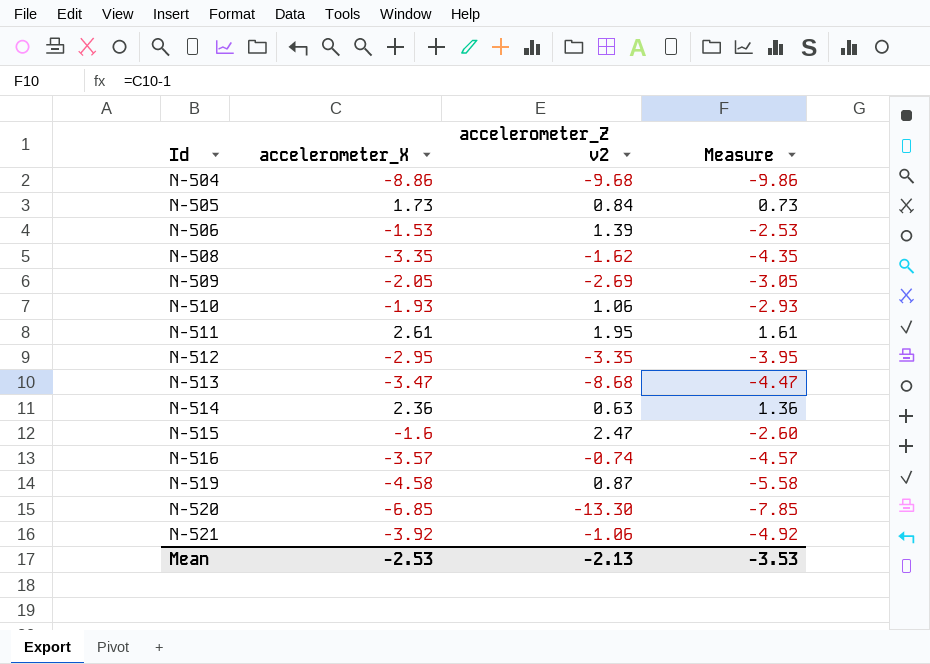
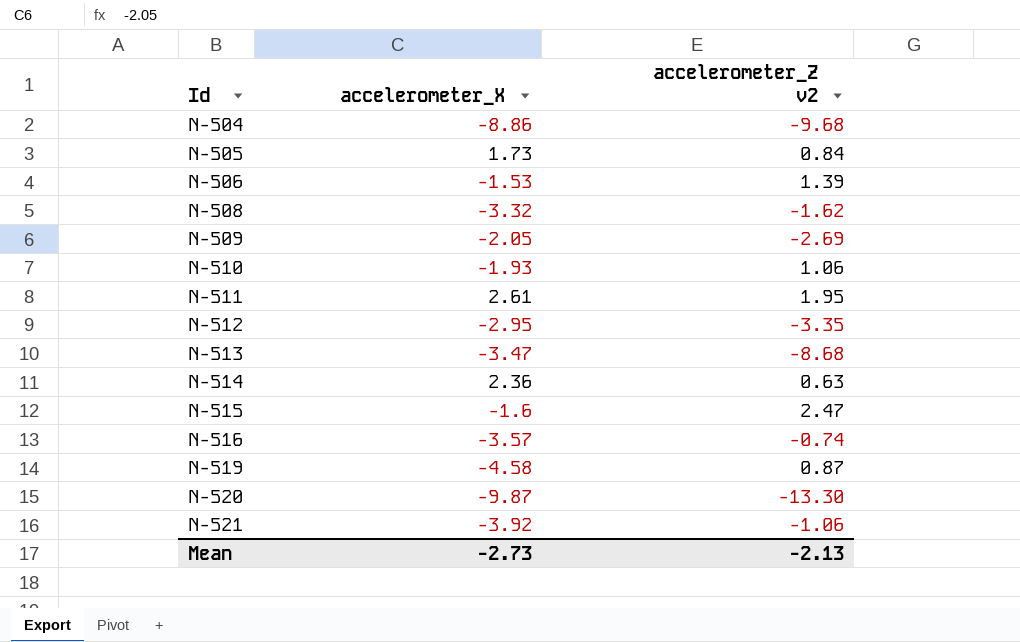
column Measure | formula: [accelerometer_X] - 1 -> none
N-508 | accelerometer_X: -3.35 -> -3.32
N-520 | accelerometer_X: -6.85 -> -9.87
Mean | accelerometer_X: -2.53 -> -2.73

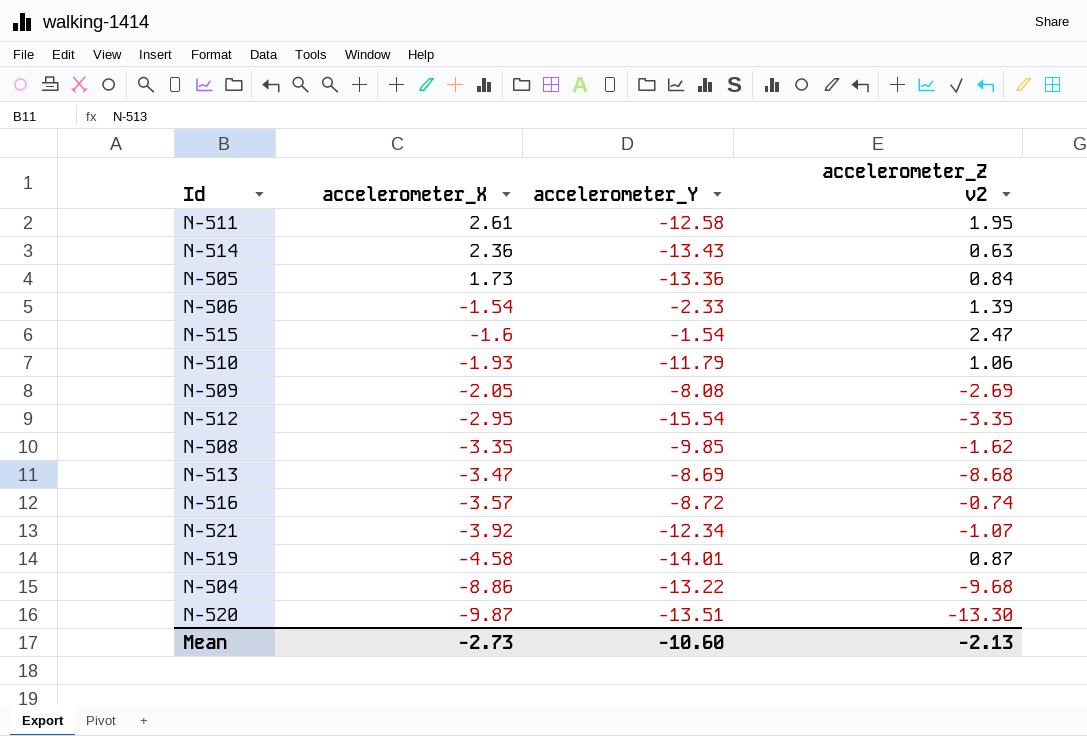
row order: Id ascending -> accelerometer_X descending
column accelerometer_Y | position: none -> 3
N-506 | accelerometer_X: -1.53 -> -1.54
N-508 | accelerometer_X: -3.32 -> -3.35
N-521 | accelerometer_Z v2: -1.06 -> -1.07

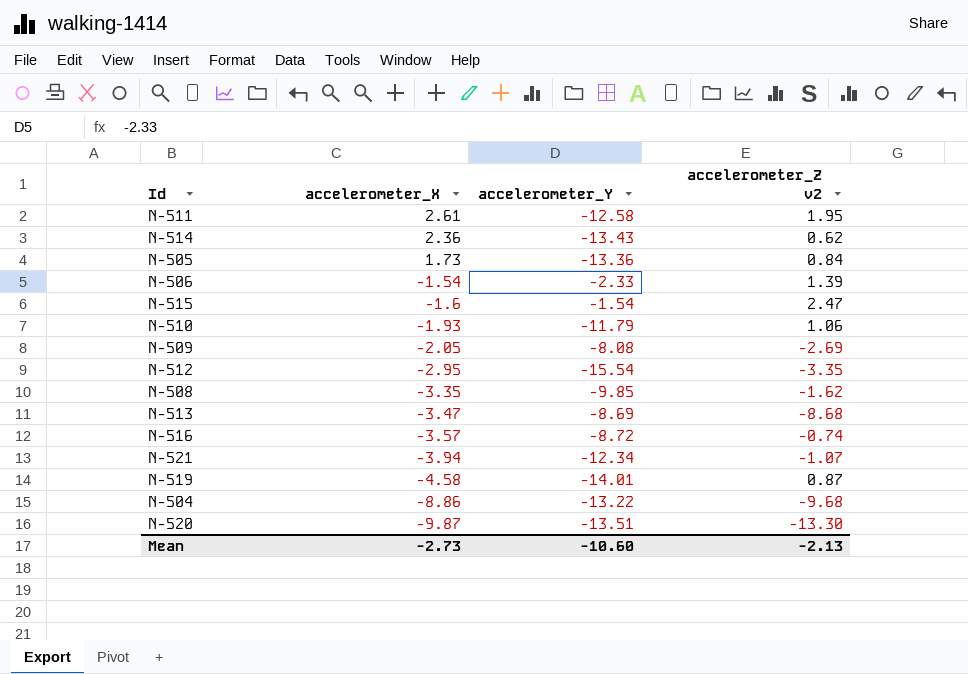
N-514 | accelerometer_Z v2: 0.63 -> 0.62
N-521 | accelerometer_X: -3.92 -> -3.94

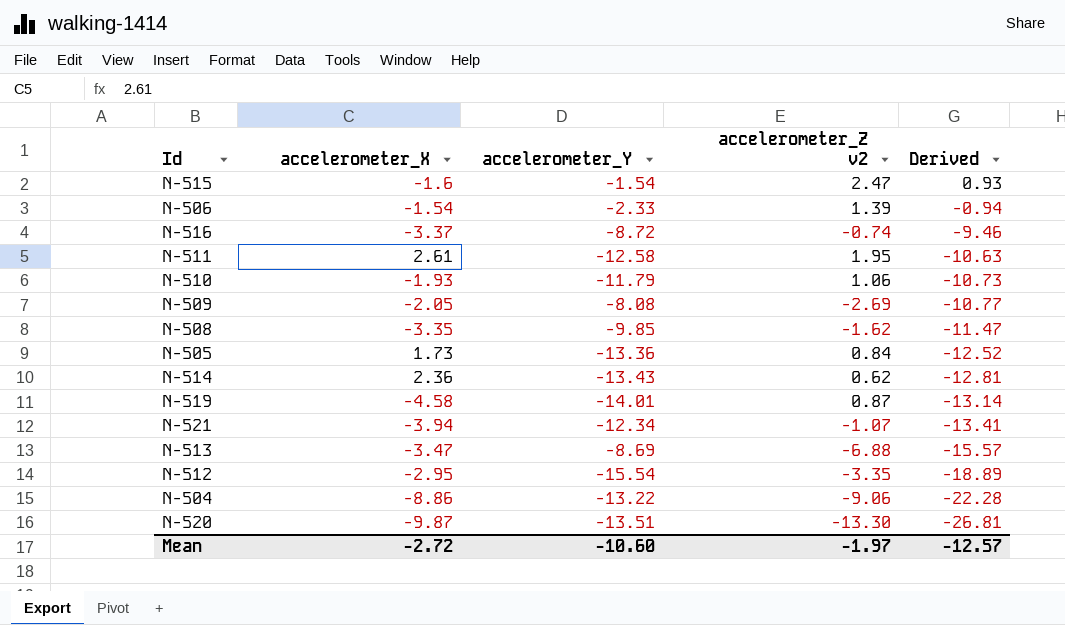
row order: accelerometer_X descending -> Derived descending
column Derived | formula: none -> [accelerometer_Y] + [accelerometer_Z v2]
N-516 | accelerometer_X: -3.57 -> -3.37
N-513 | accelerometer_Z v2: -8.68 -> -6.88
N-504 | accelerometer_Z v2: -9.68 -> -9.06
Mean | accelerometer_X: -2.73 -> -2.72
Mean | accelerometer_Z v2: -2.13 -> -1.97

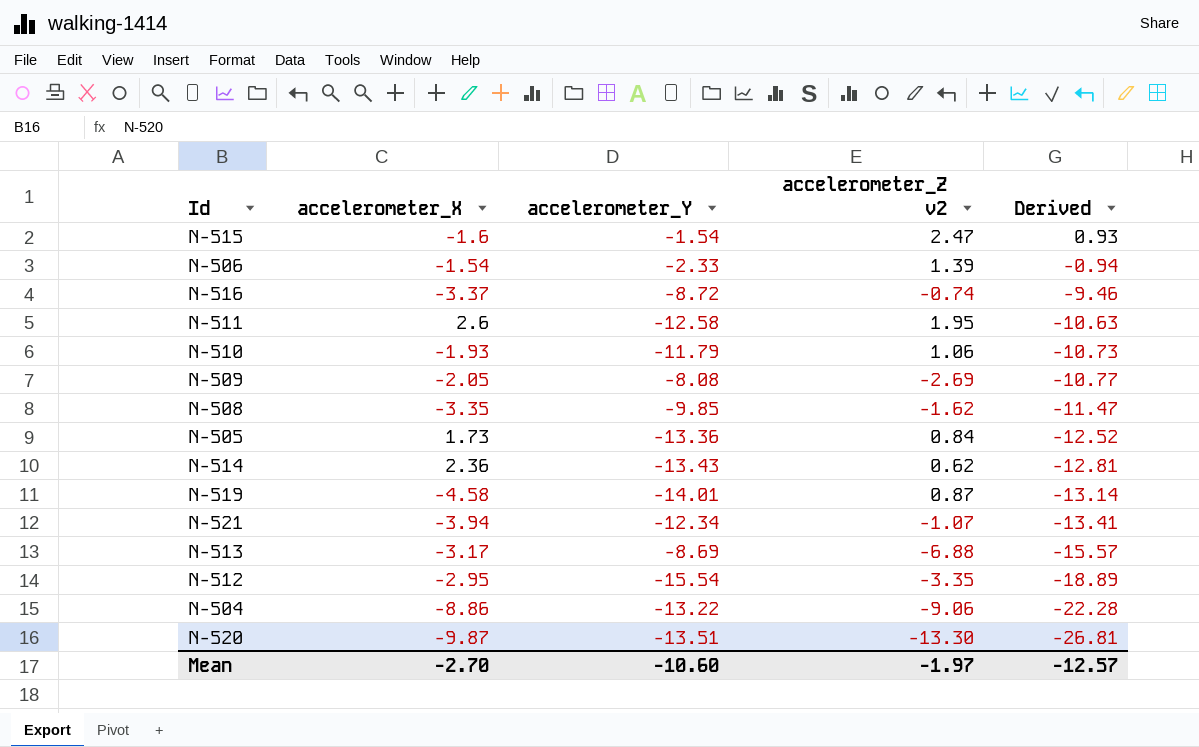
N-511 | accelerometer_X: 2.61 -> 2.6
N-513 | accelerometer_X: -3.47 -> -3.17
Mean | accelerometer_X: -2.72 -> -2.70

